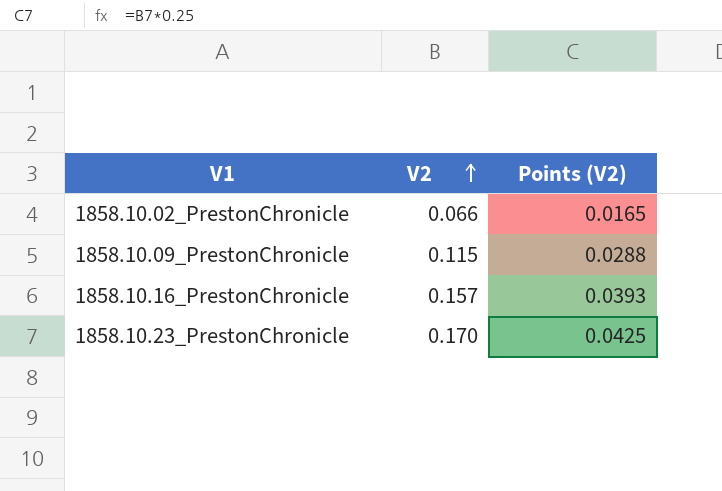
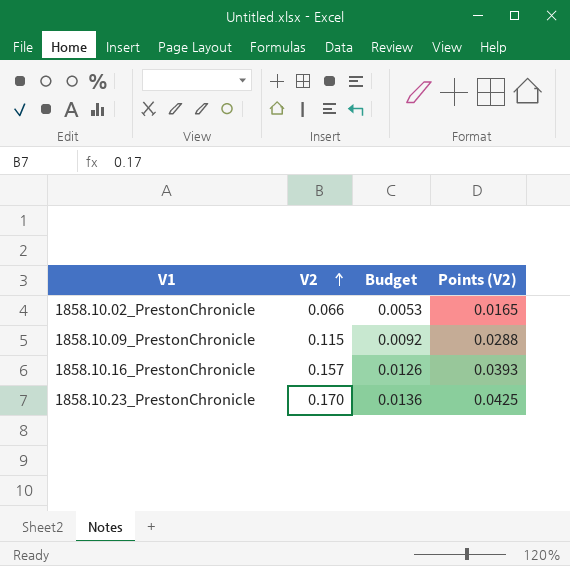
column Budget | formula: none -> [V2] * 0.08

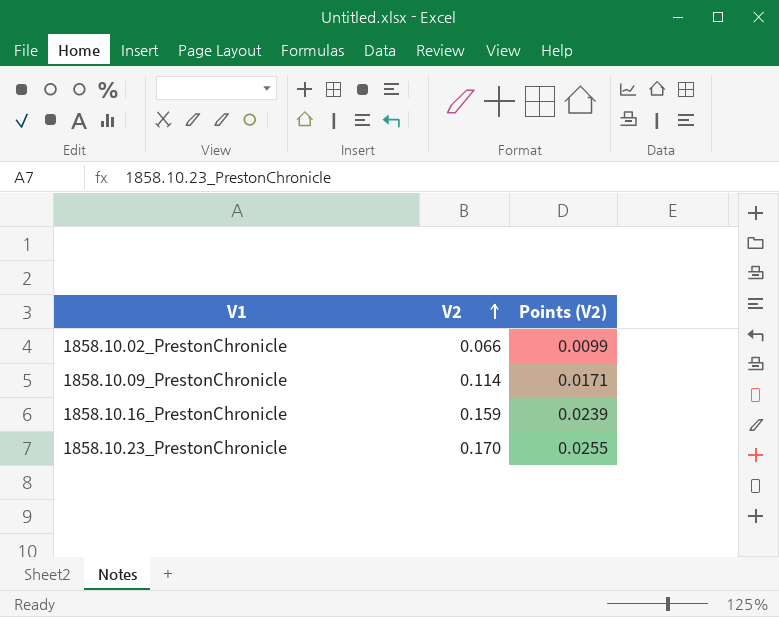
column Budget | formula: [V2] * 0.08 -> none
column Points (V2) | formula: [V2] * 0.25 -> [V2] * 0.15
1858.10.09_PrestonChronicle | V2: 0.115 -> 0.114
1858.10.16_PrestonChronicle | V2: 0.157 -> 0.159

